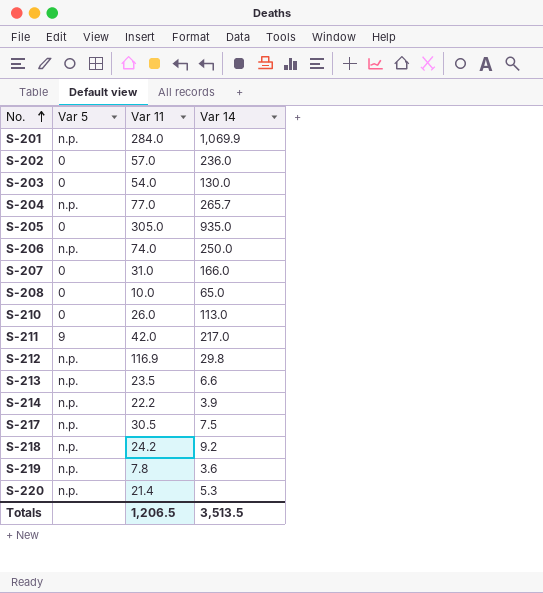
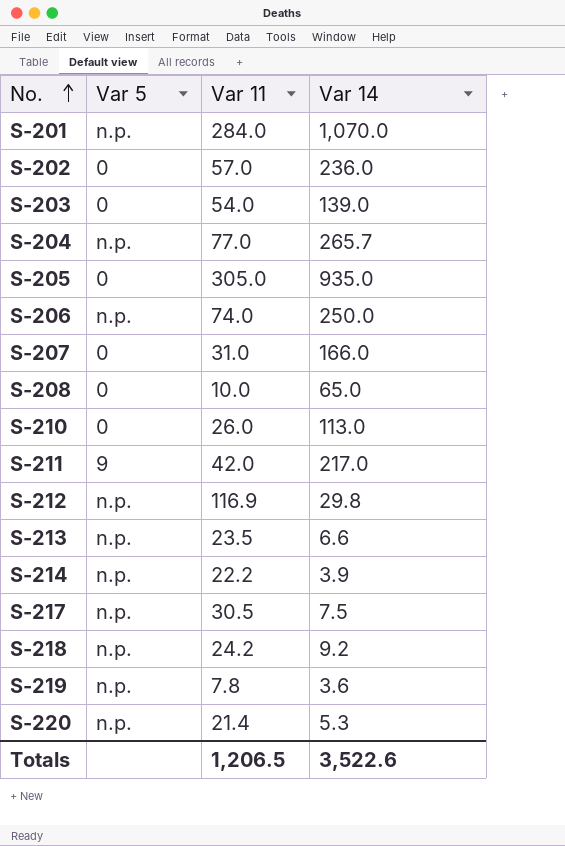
S-201 | Var 14: 1,069.9 -> 1,070.0
S-203 | Var 14: 130.0 -> 139.0
Totals | Var 14: 3,513.5 -> 3,522.6

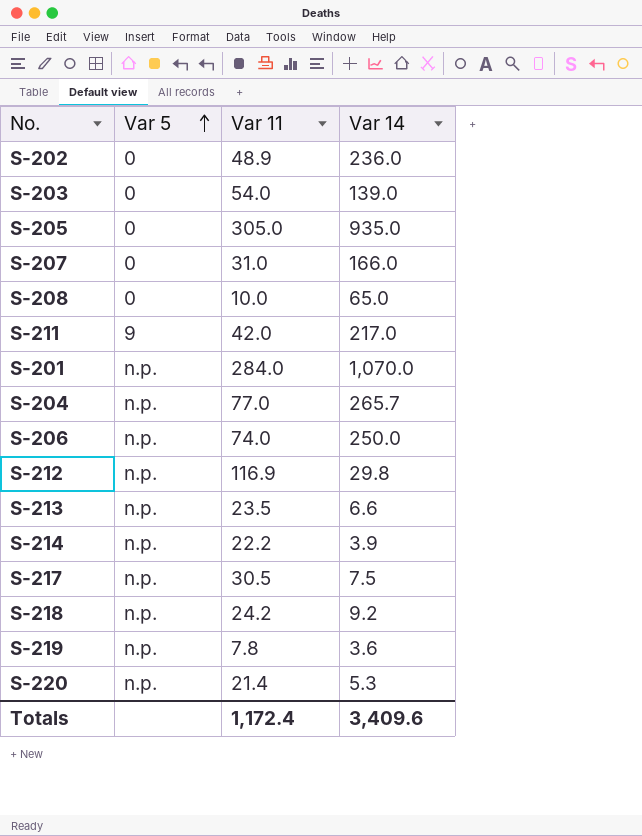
row order: No. ascending -> Var 5 ascending
row S-210: 0 | 26.0 | 113.0 -> none
S-202 | Var 11: 57.0 -> 48.9
Totals | Var 11: 1,206.5 -> 1,172.4
Totals | Var 14: 3,522.6 -> 3,409.6

